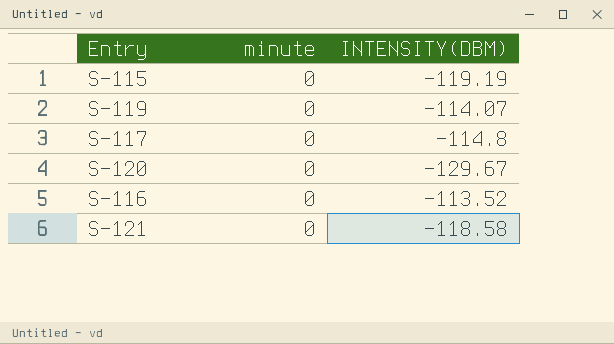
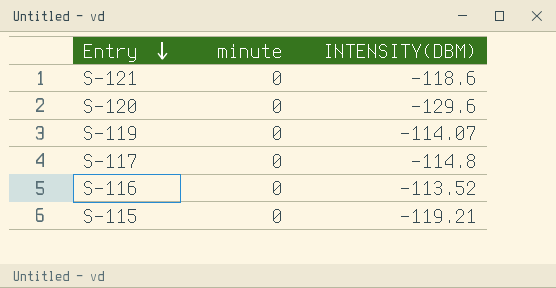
row order: none -> Entry descending
S-121 | INTENSITY(DBM): -118.58 -> -118.6
S-120 | INTENSITY(DBM): -129.67 -> -129.6
S-115 | INTENSITY(DBM): -119.19 -> -119.21

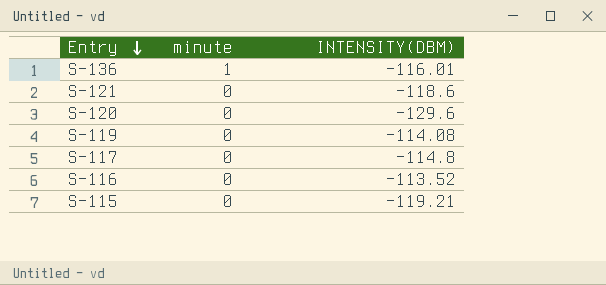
row S-136: none -> 1 | -116.01
S-119 | INTENSITY(DBM): -114.07 -> -114.08

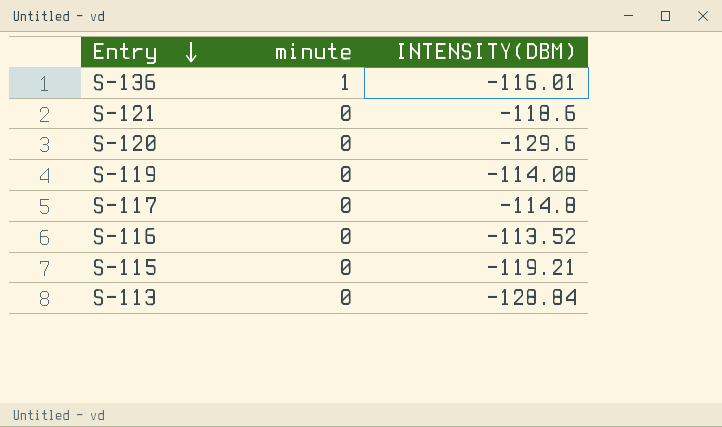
row S-113: none -> 0 | -128.84

